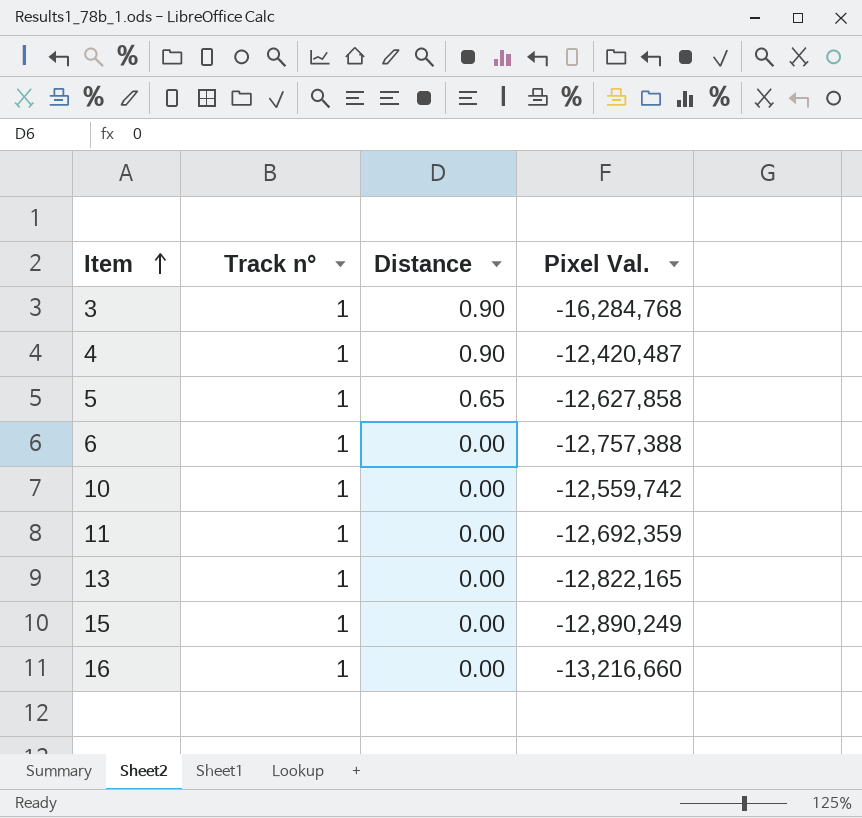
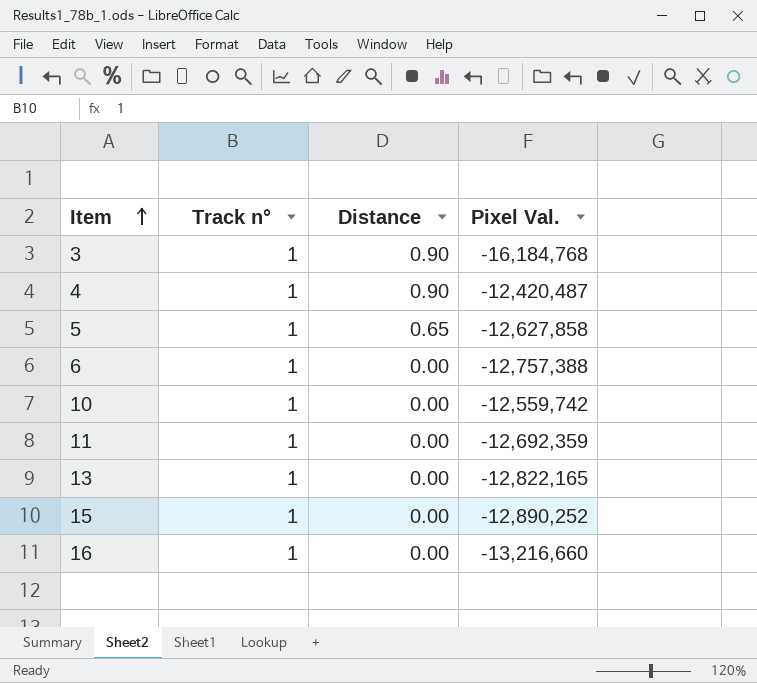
3 | Pixel Val.: -16,284,768 -> -16,184,768
15 | Pixel Val.: -12,890,249 -> -12,890,252

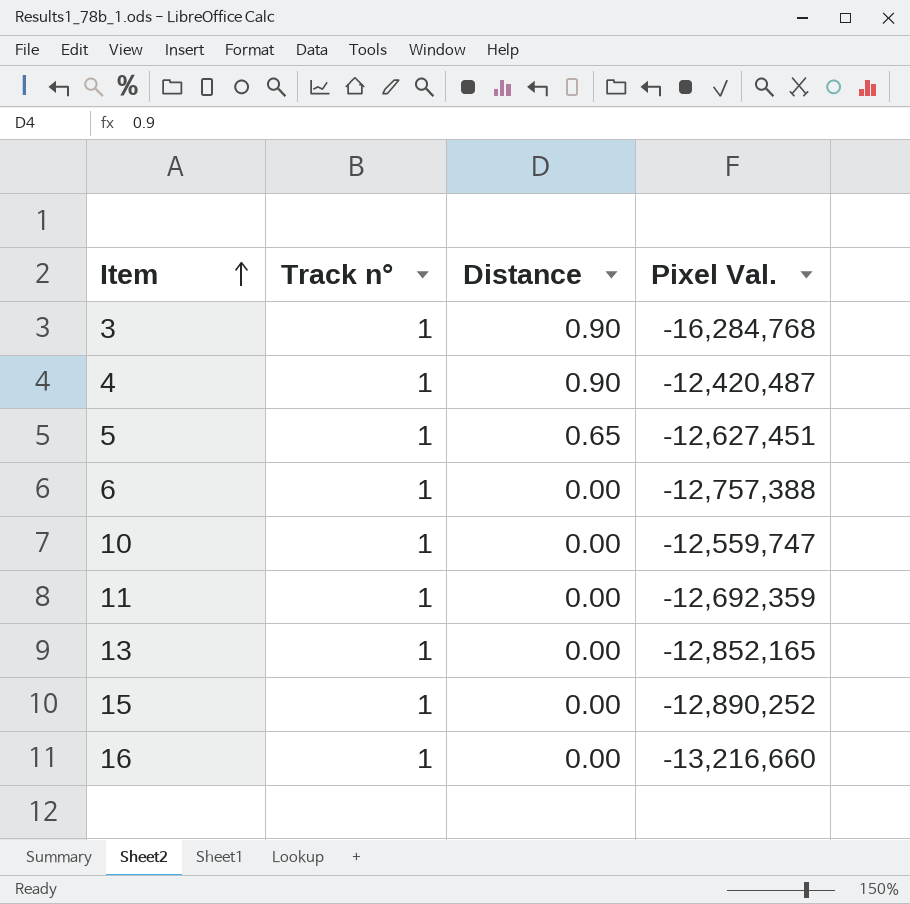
3 | Pixel Val.: -16,184,768 -> -16,284,768
5 | Pixel Val.: -12,627,858 -> -12,627,451
10 | Pixel Val.: -12,559,742 -> -12,559,747
13 | Pixel Val.: -12,822,165 -> -12,852,165

